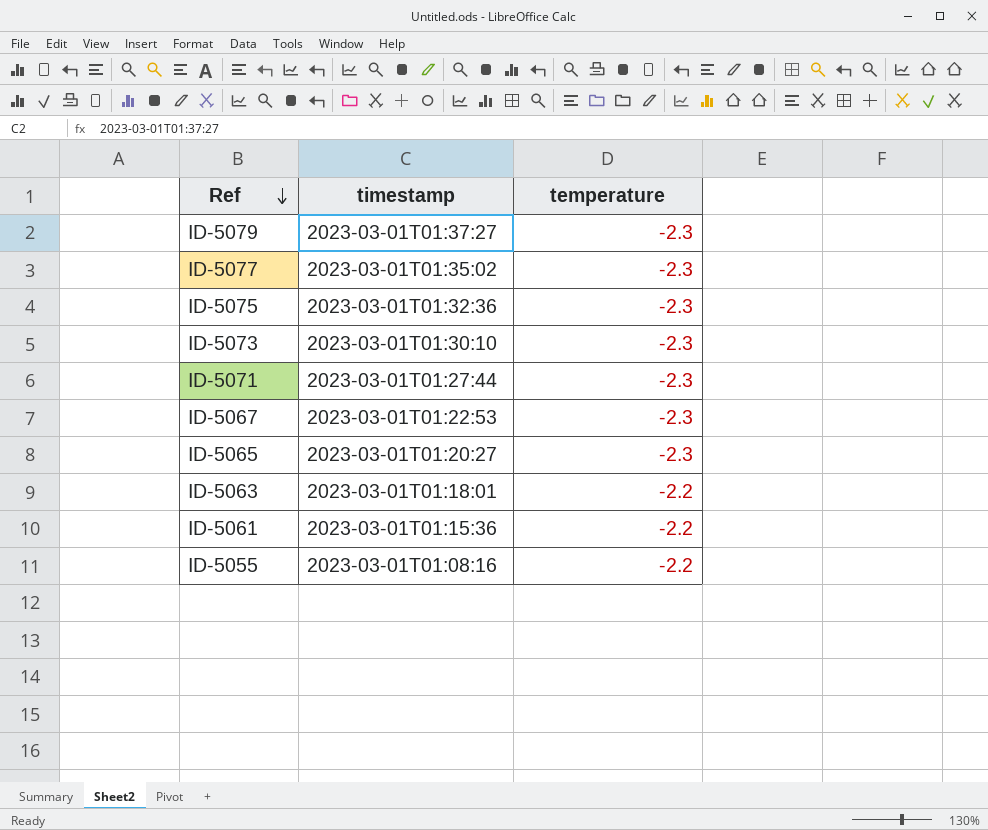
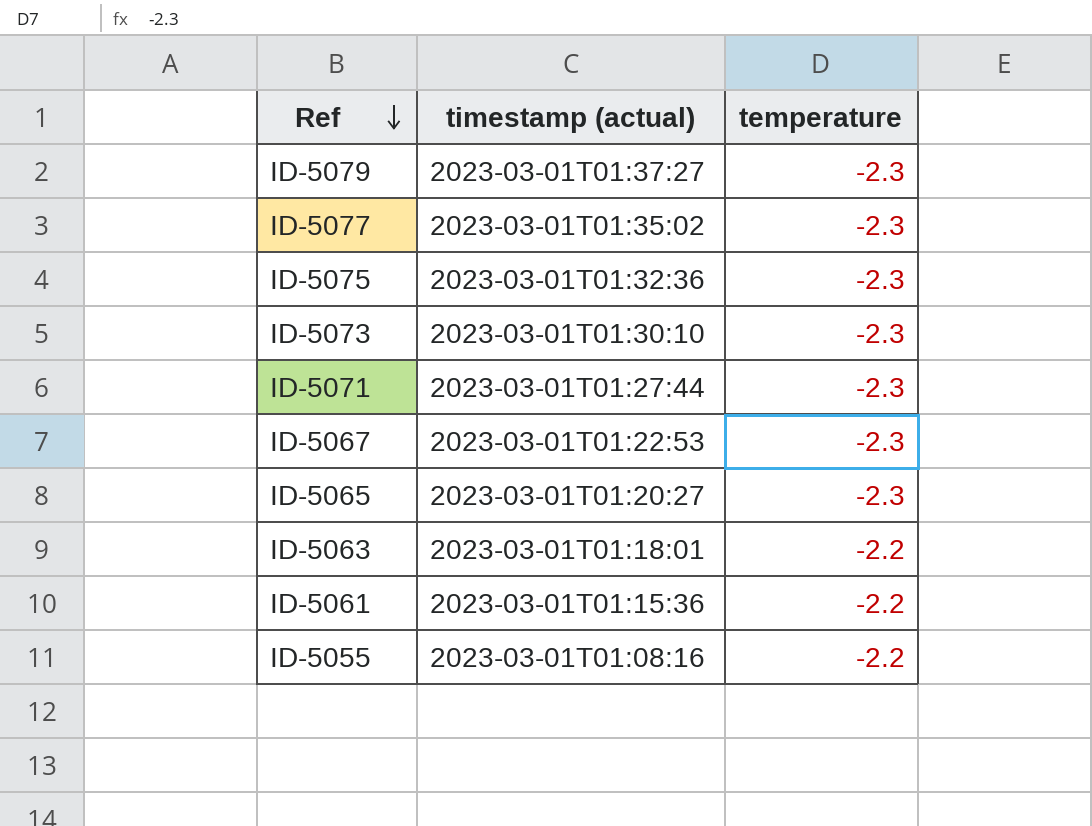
column name: timestamp -> timestamp (actual)

